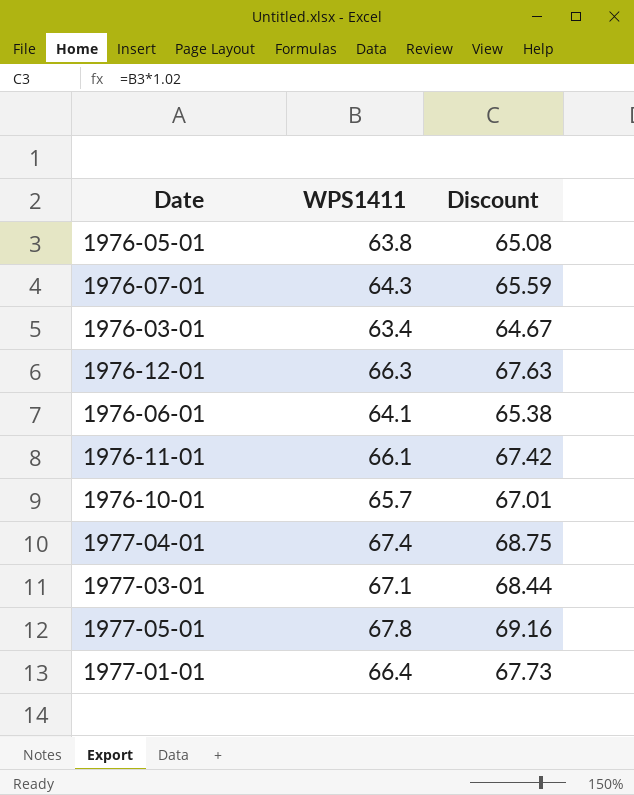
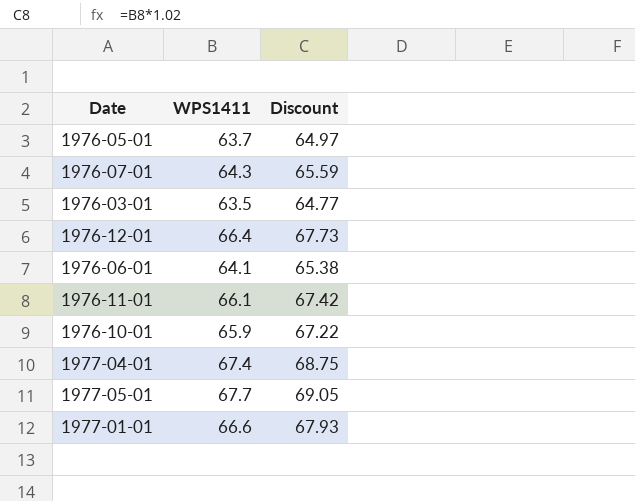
row 1977-03-01: 67.1 | 68.44 -> none
1976-05-01 | WPS1411: 63.8 -> 63.7
1976-05-01 | Discount: 65.08 -> 64.97
1976-03-01 | WPS1411: 63.4 -> 63.5
1976-03-01 | Discount: 64.67 -> 64.77
1976-12-01 | WPS1411: 66.3 -> 66.4
1976-12-01 | Discount: 67.63 -> 67.73
1976-10-01 | WPS1411: 65.7 -> 65.9
1976-10-01 | Discount: 67.01 -> 67.22
1977-05-01 | WPS1411: 67.8 -> 67.7
1977-05-01 | Discount: 69.16 -> 69.05
1977-01-01 | WPS1411: 66.4 -> 66.6
1977-01-01 | Discount: 67.73 -> 67.93

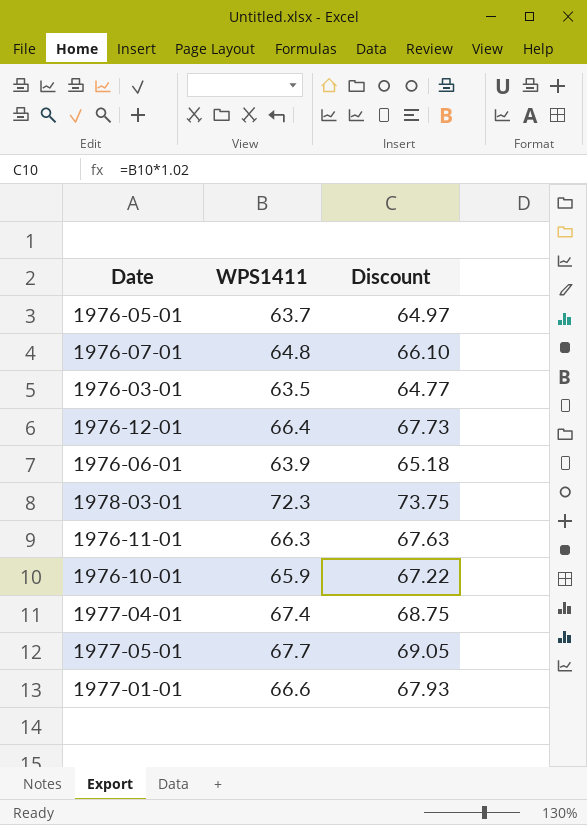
1976-07-01 | WPS1411: 64.3 -> 64.8
1976-07-01 | Discount: 65.59 -> 66.10
1976-06-01 | WPS1411: 64.1 -> 63.9
1976-06-01 | Discount: 65.38 -> 65.18
row 1978-03-01: none -> 72.3 | 73.75
1976-11-01 | WPS1411: 66.1 -> 66.3
1976-11-01 | Discount: 67.42 -> 67.63

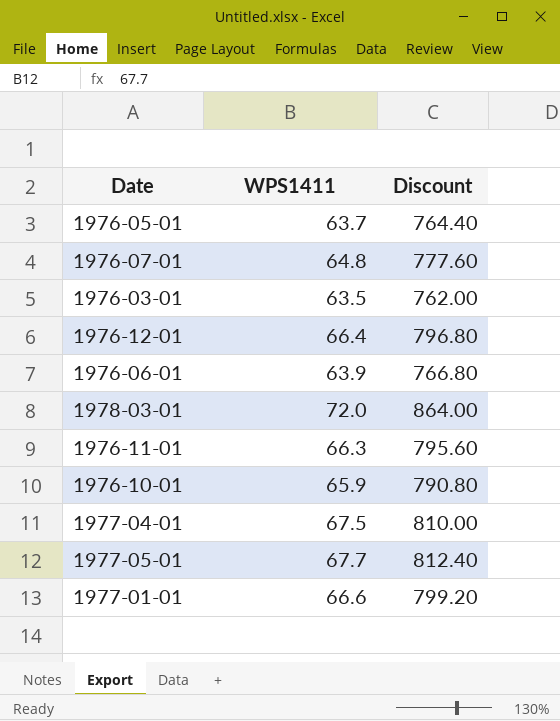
column Discount | formula: [WPS1411] * 1.02 -> [WPS1411] * 12
1978-03-01 | WPS1411: 72.3 -> 72.0
1977-04-01 | WPS1411: 67.4 -> 67.5

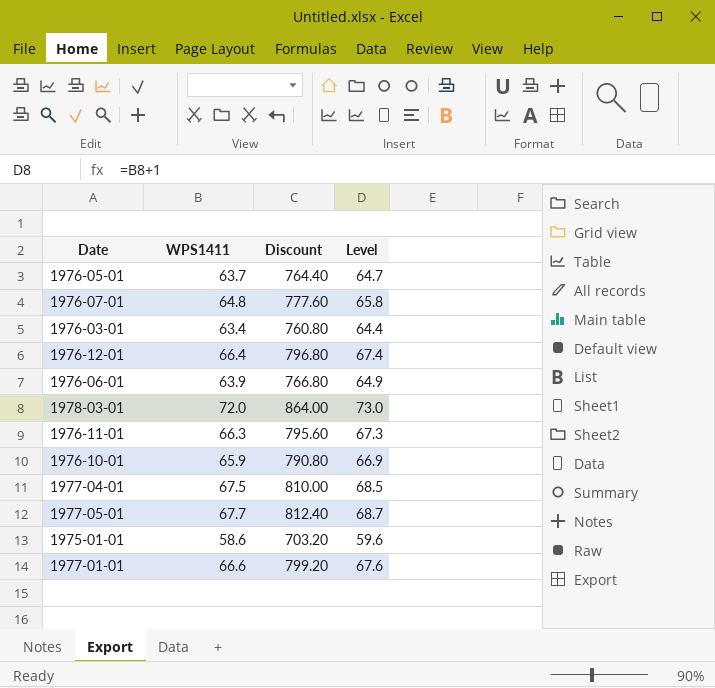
column Level | formula: none -> [WPS1411] + 1
1976-03-01 | WPS1411: 63.5 -> 63.4
1976-03-01 | Discount: 762.00 -> 760.80
row 1975-01-01: none -> 58.6 | 703.20 | 59.6

